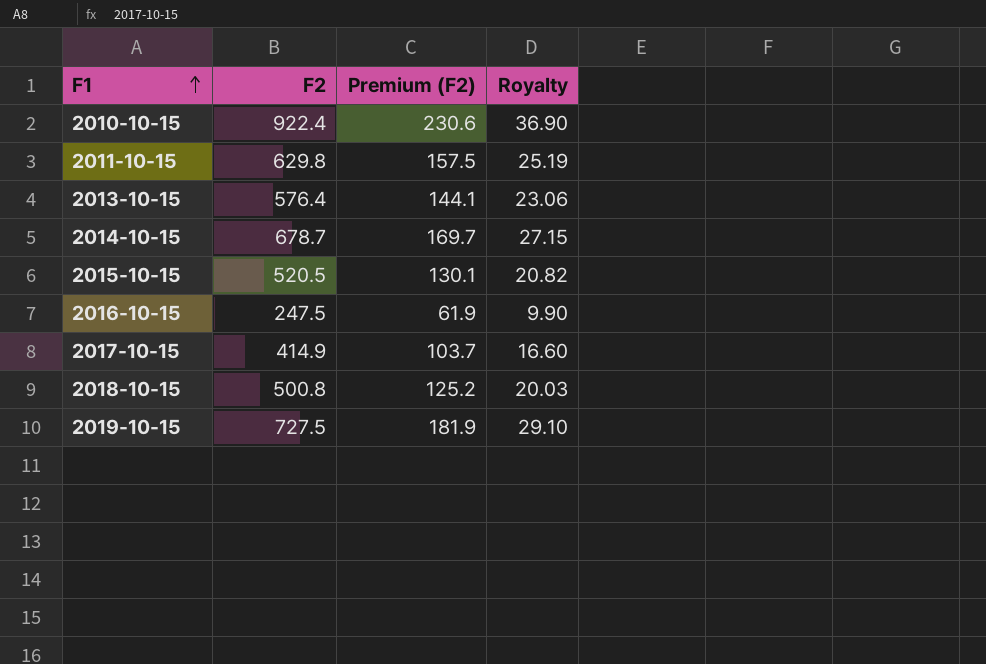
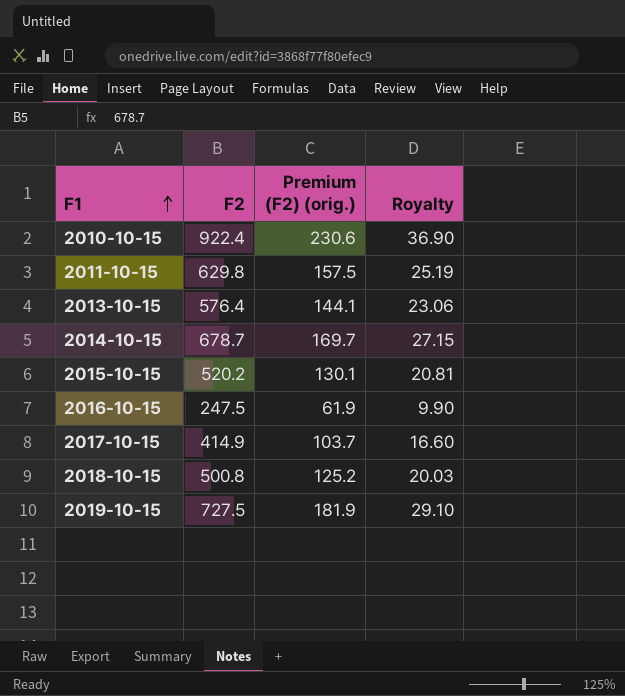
column name: Premium (F2) -> Premium (F2) (orig.)
2015-10-15 | F2: 520.5 -> 520.2
2015-10-15 | Royalty: 20.82 -> 20.81

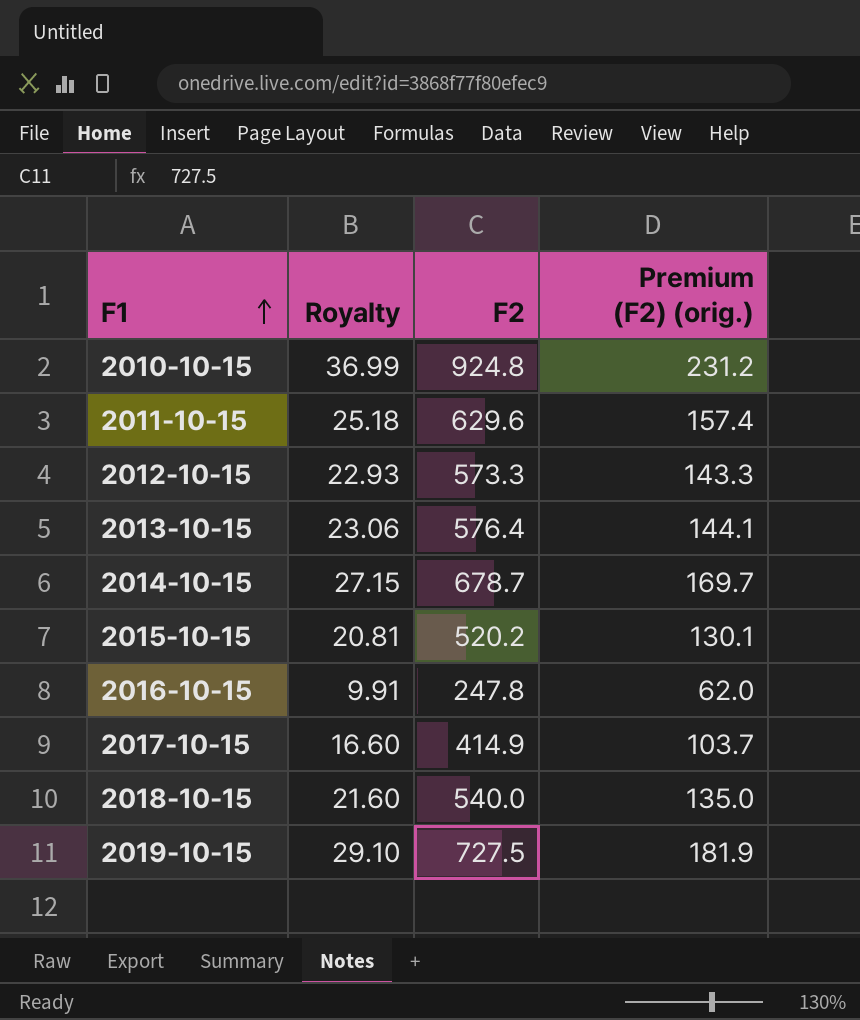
column Royalty | position: 4 -> 2
2010-10-15 | Royalty: 36.90 -> 36.99
2010-10-15 | F2: 922.4 -> 924.8
2010-10-15 | Premium (F2) (orig.): 230.6 -> 231.2
2011-10-15 | Royalty: 25.19 -> 25.18
2011-10-15 | F2: 629.8 -> 629.6
2011-10-15 | Premium (F2) (orig.): 157.5 -> 157.4
row 2012-10-15: none -> 22.93 | 573.3 | 143.3
2016-10-15 | Royalty: 9.90 -> 9.91
2016-10-15 | F2: 247.5 -> 247.8
2016-10-15 | Premium (F2) (orig.): 61.9 -> 62.0
2018-10-15 | Royalty: 20.03 -> 21.60
2018-10-15 | F2: 500.8 -> 540.0
2018-10-15 | Premium (F2) (orig.): 125.2 -> 135.0

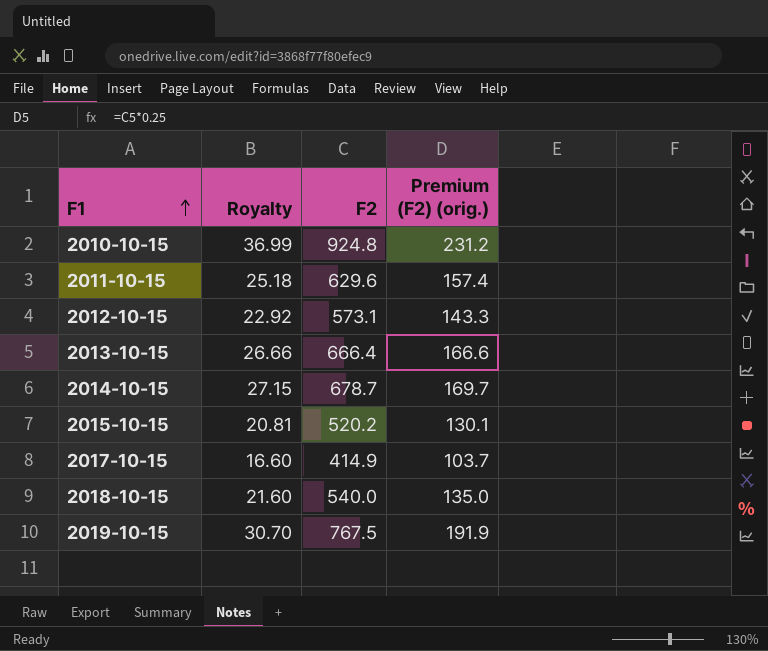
row 2016-10-15: 9.91 | 247.8 | 62.0 -> none
2012-10-15 | Royalty: 22.93 -> 22.92
2012-10-15 | F2: 573.3 -> 573.1
2013-10-15 | Royalty: 23.06 -> 26.66
2013-10-15 | F2: 576.4 -> 666.4
2013-10-15 | Premium (F2) (orig.): 144.1 -> 166.6
2019-10-15 | Royalty: 29.10 -> 30.70
2019-10-15 | F2: 727.5 -> 767.5
2019-10-15 | Premium (F2) (orig.): 181.9 -> 191.9

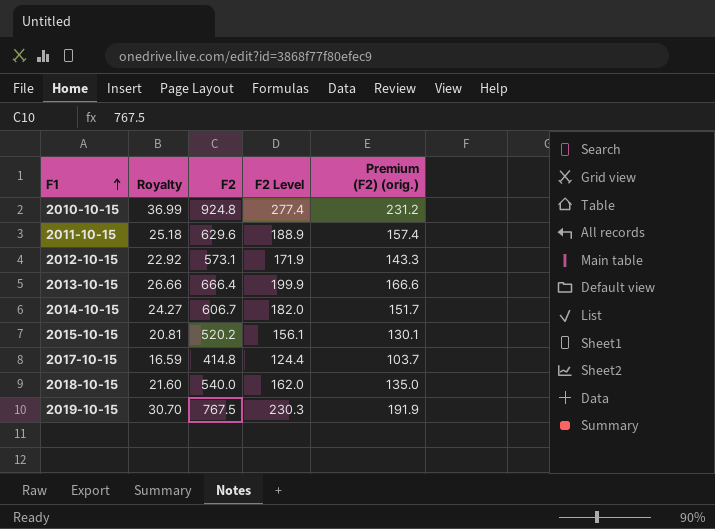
column F2 Level | formula: none -> [F2] * 0.3
2014-10-15 | Royalty: 27.15 -> 24.27
2014-10-15 | F2: 678.7 -> 606.7
2014-10-15 | Premium (F2) (orig.): 169.7 -> 151.7
2017-10-15 | Royalty: 16.60 -> 16.59
2017-10-15 | F2: 414.9 -> 414.8

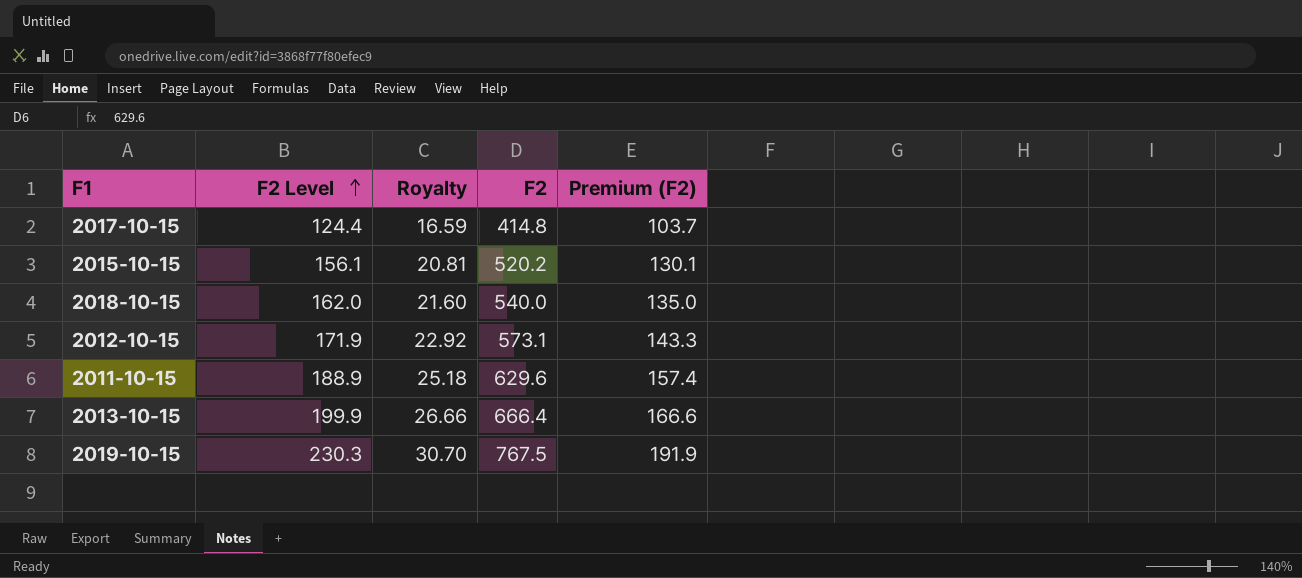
row order: F1 ascending -> F2 Level ascending
column F2 Level | position: 4 -> 2
column name: Premium (F2) (orig.) -> Premium (F2)
row 2010-10-15: 36.99 | 924.8 | 277.4 | 231.2 -> none
row 2014-10-15: 24.27 | 606.7 | 182.0 | 151.7 -> none

